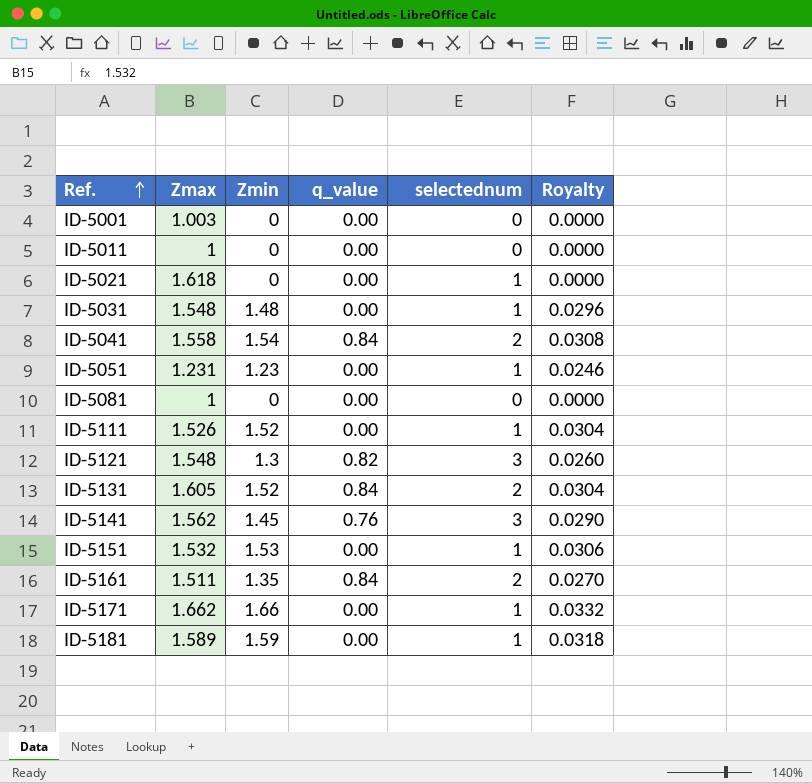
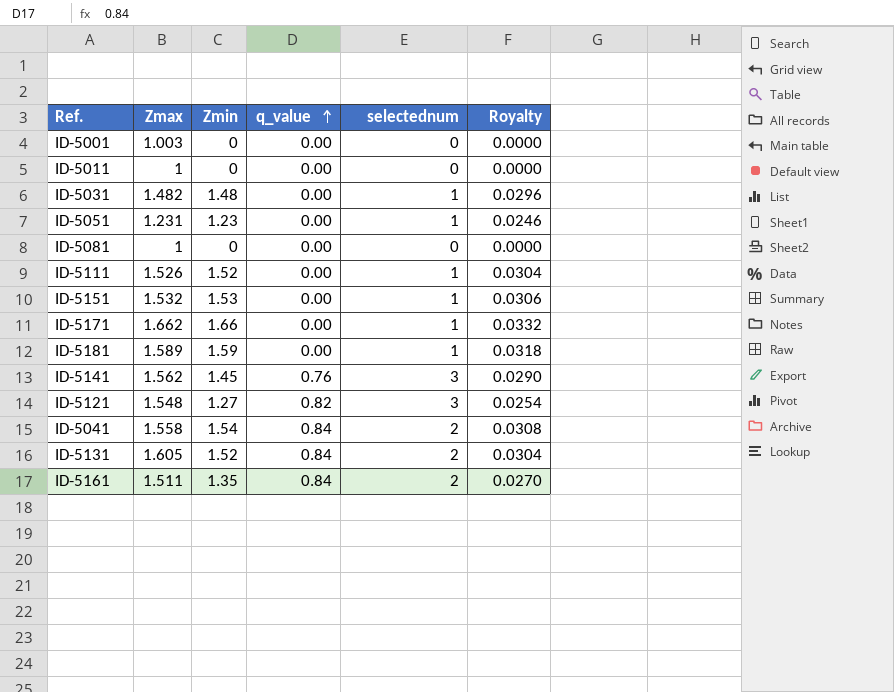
row order: Ref. ascending -> q_value ascending
row ID-5021: 1.618 | 0 | 0.00 | 1 | 0.0000 -> none
ID-5031 | Zmax: 1.548 -> 1.482
ID-5121 | Zmin: 1.3 -> 1.27
ID-5121 | Royalty: 0.0260 -> 0.0254

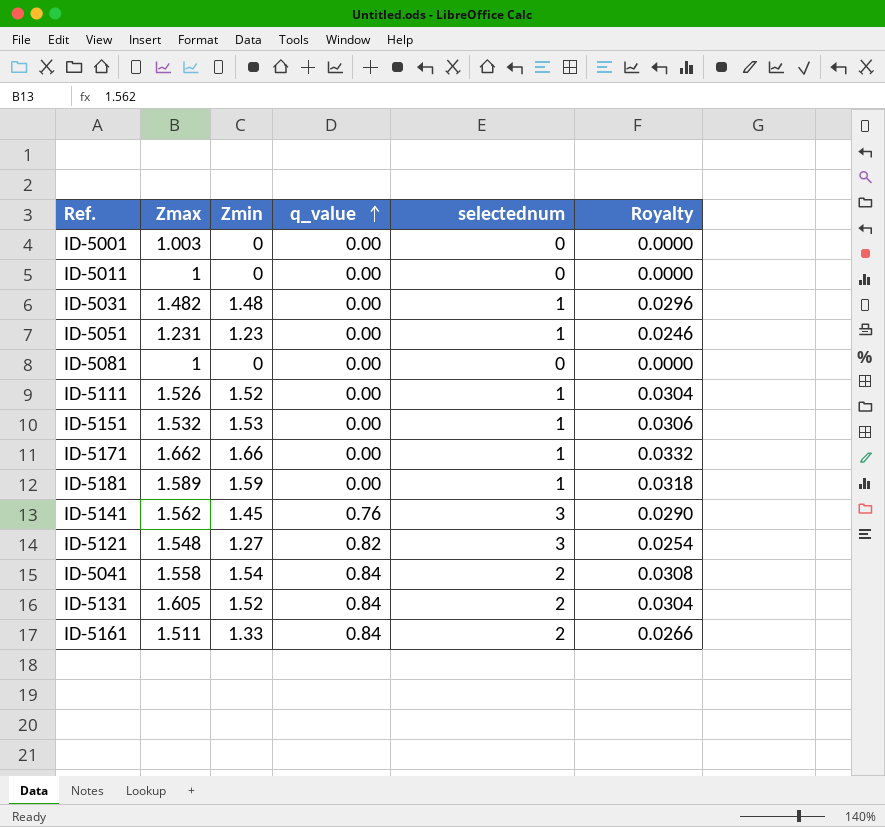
ID-5161 | Zmin: 1.35 -> 1.33
ID-5161 | Royalty: 0.0270 -> 0.0266

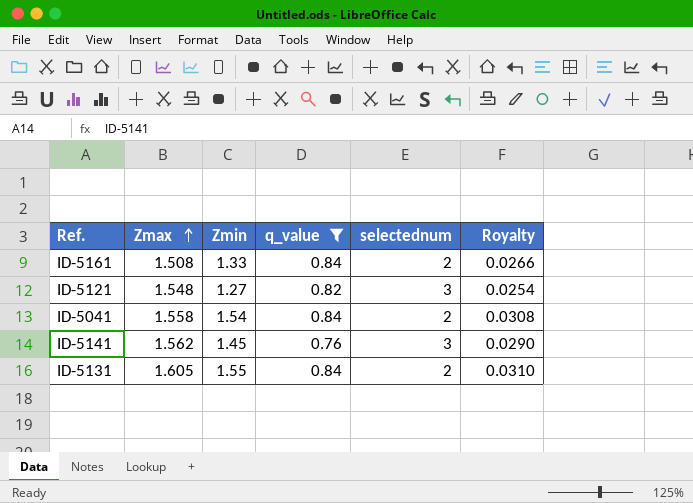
filter: none -> q_value != 0.00
row order: q_value ascending -> Zmax ascending
ID-5161 | Zmax: 1.511 -> 1.508
ID-5131 | Zmin: 1.52 -> 1.55
ID-5131 | Royalty: 0.0304 -> 0.0310

